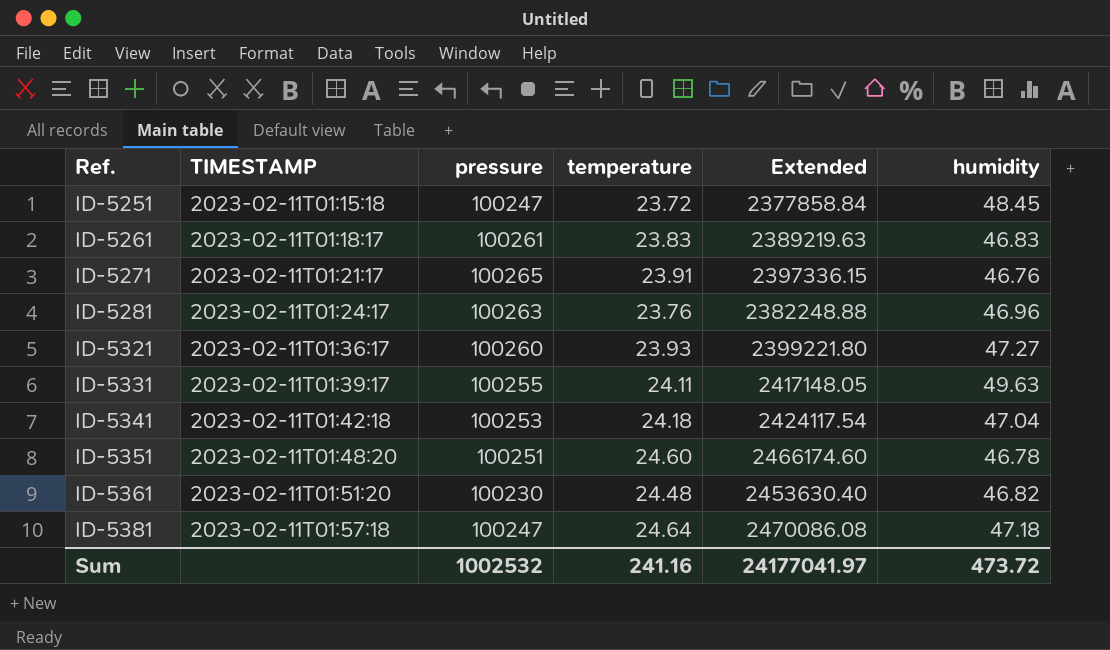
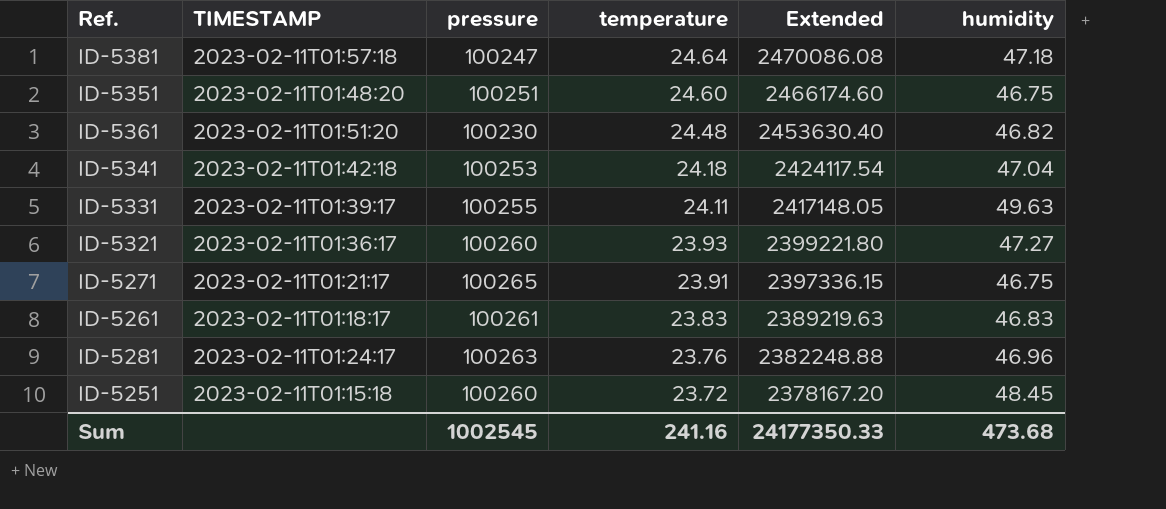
row order: Ref. ascending -> temperature descending
ID-5351 | humidity: 46.78 -> 46.75
ID-5271 | humidity: 46.76 -> 46.75
ID-5251 | pressure: 100247 -> 100260
ID-5251 | Extended: 2377858.84 -> 2378167.20
Sum | pressure: 1002532 -> 1002545
Sum | Extended: 24177041.97 -> 24177350.33
Sum | humidity: 473.72 -> 473.68

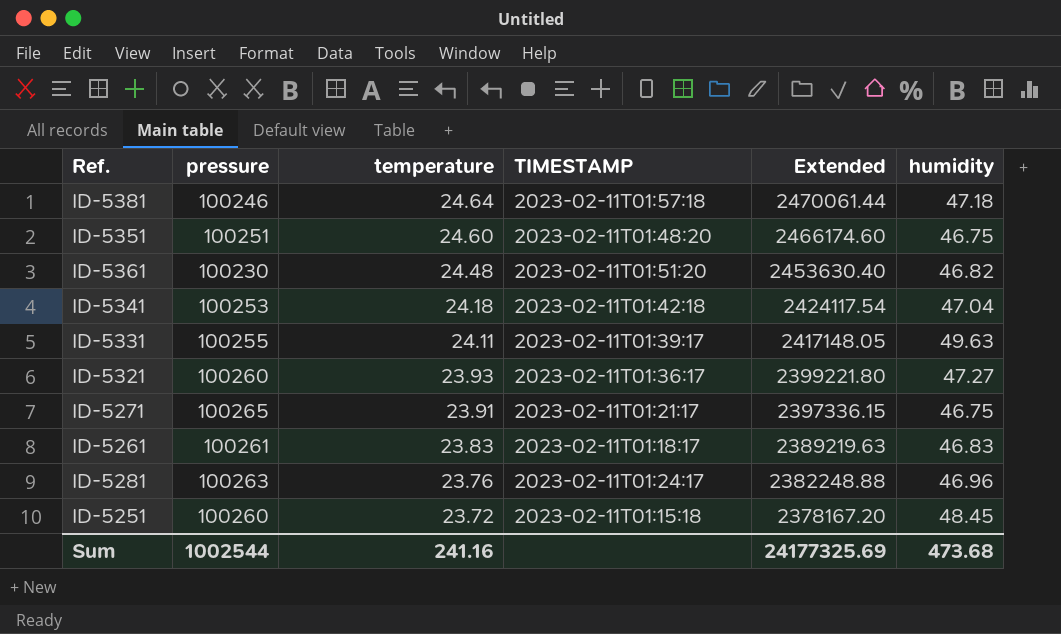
column TIMESTAMP | position: 2 -> 4
ID-5381 | pressure: 100247 -> 100246
ID-5381 | Extended: 2470086.08 -> 2470061.44
Sum | pressure: 1002545 -> 1002544
Sum | Extended: 24177350.33 -> 24177325.69

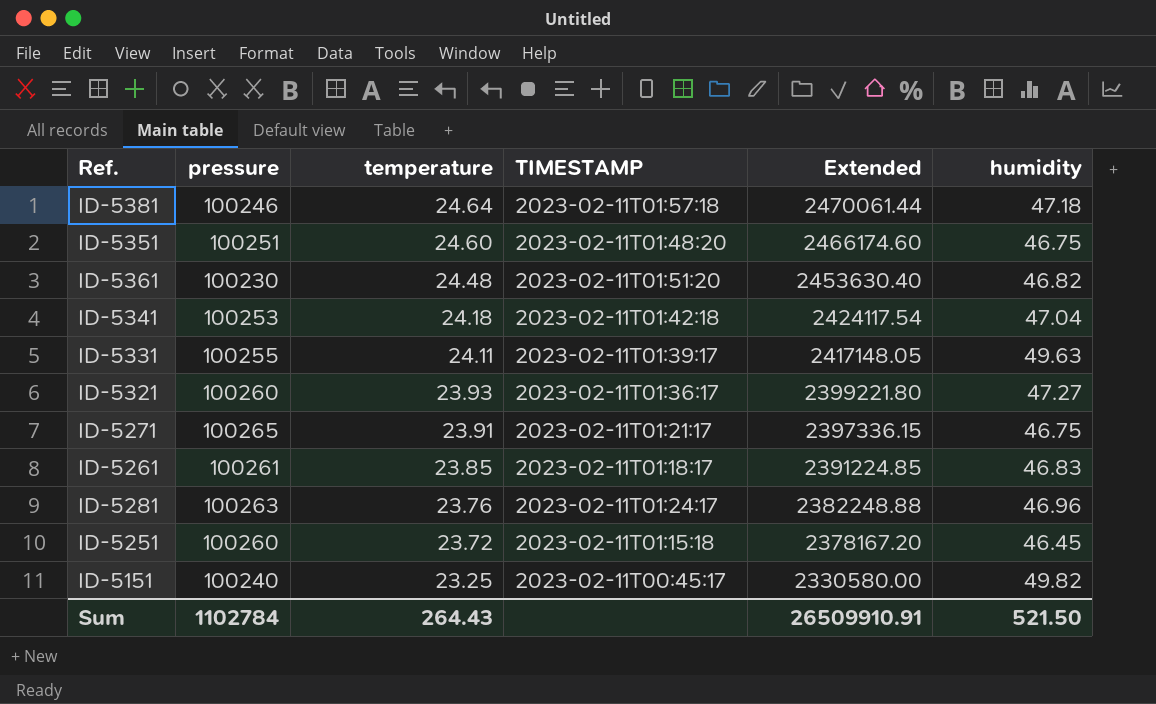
ID-5261 | temperature: 23.83 -> 23.85
ID-5261 | Extended: 2389219.63 -> 2391224.85
ID-5251 | humidity: 48.45 -> 46.45
row ID-5151: none -> 100240 | 23.25 | 2023-02-11T00:45:17 | 2330580.00 | 49.82
Sum | pressure: 1002544 -> 1102784
Sum | temperature: 241.16 -> 264.43
Sum | Extended: 24177325.69 -> 26509910.91
Sum | humidity: 473.68 -> 521.50

